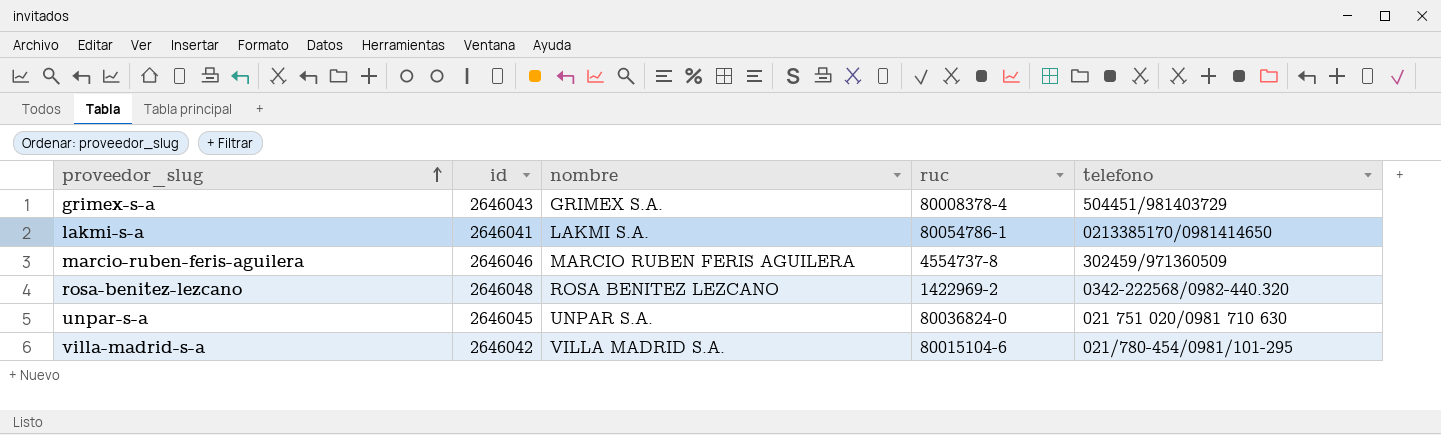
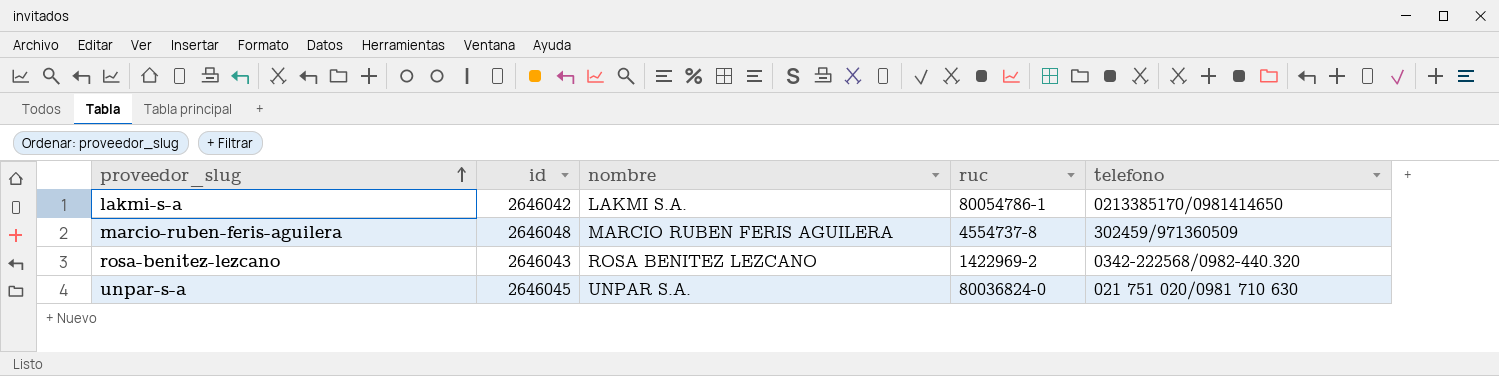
row grimex-s-a: 2646043 | GRIMEX S.A. | 80008378-4 | 504451/981403729 -> none
row villa-madrid-s-a: 2646042 | VILLA MADRID S.A. | 80015104-6 | 021/780-454/0981/101-295 -> none
lakmi-s-a | id: 2646041 -> 2646042
marcio-ruben-feris-aguilera | id: 2646046 -> 2646048
rosa-benitez-lezcano | id: 2646048 -> 2646043

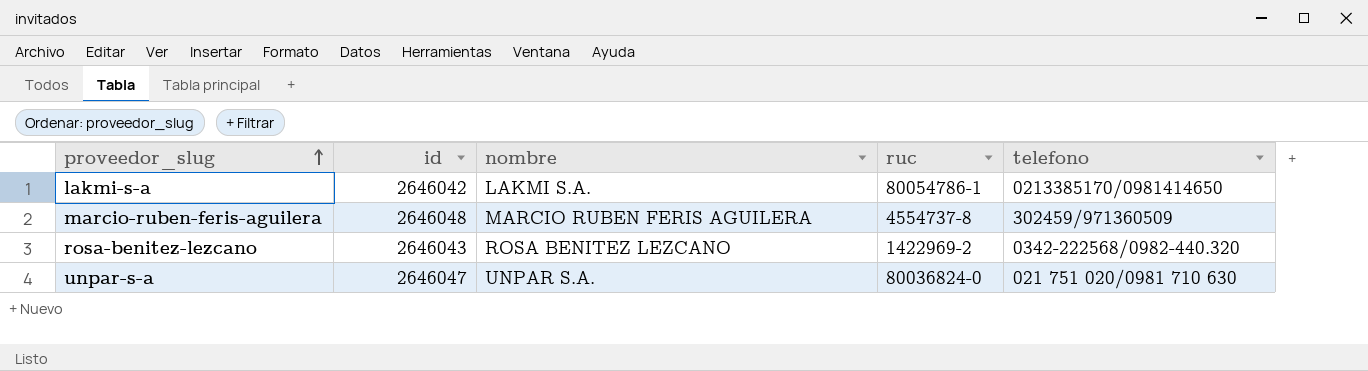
unpar-s-a | id: 2646045 -> 2646047

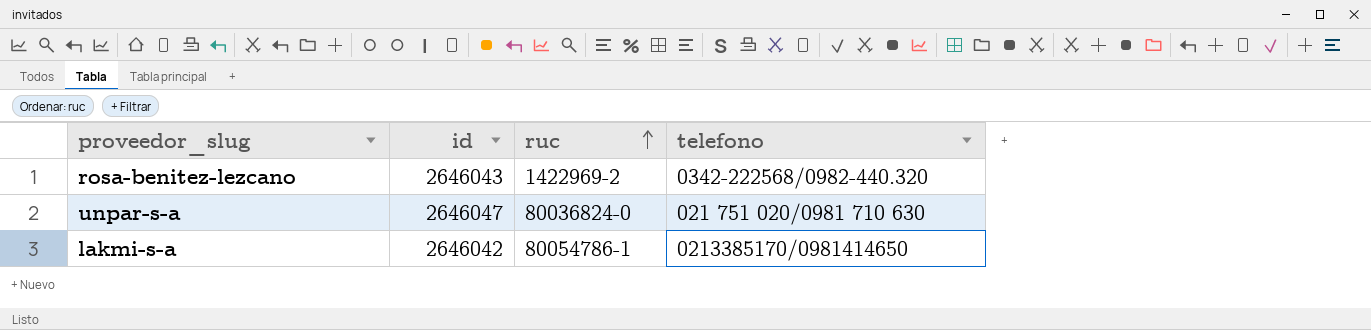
row order: proveedor_slug ascending -> ruc ascending
column nombre | position: 3 -> none
row marcio-ruben-feris-aguilera: 2646048 | MARCIO RUBEN FERIS AGUILERA | 4554737-8 | 302459/971360509 -> none

